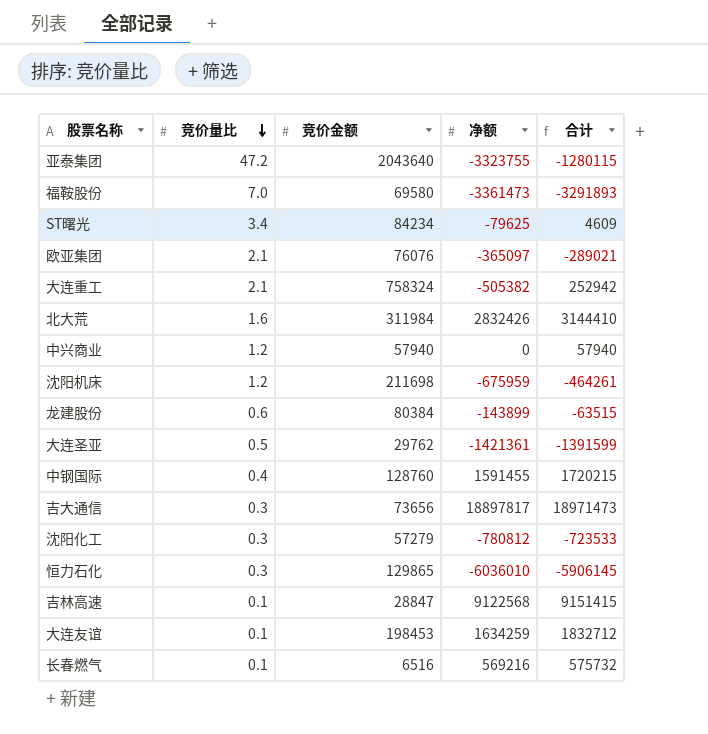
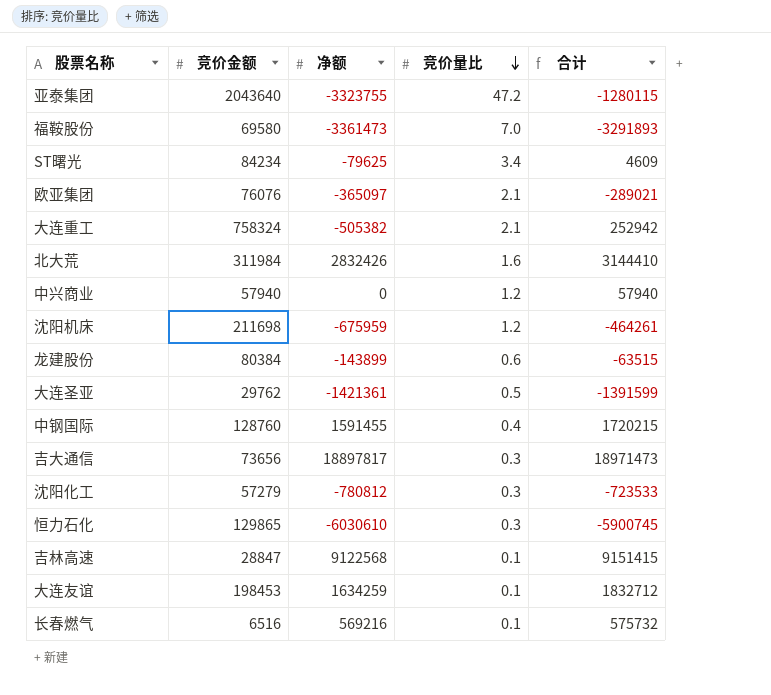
column 竞价量比 | position: 2 -> 4
恒力石化 | 净额: -6036010 -> -6030610
恒力石化 | 合计: -5906145 -> -5900745

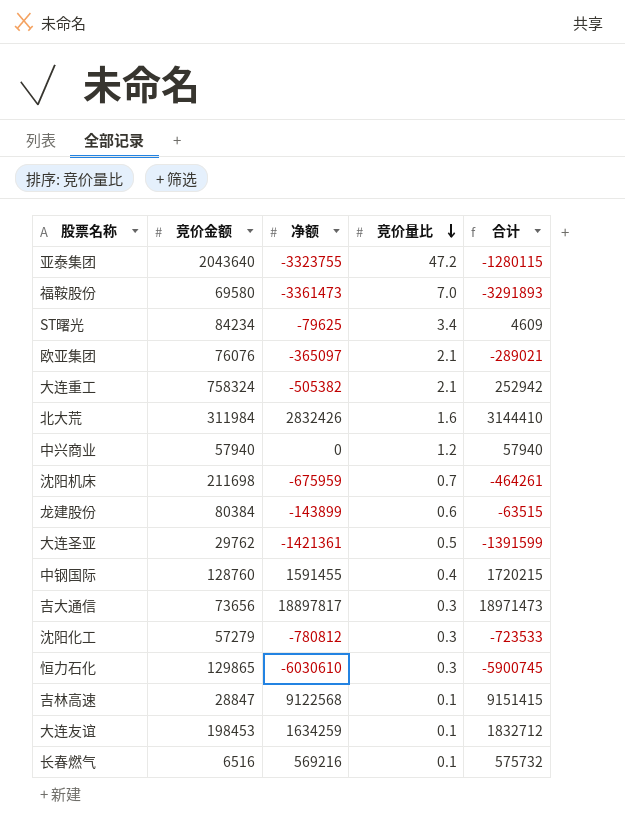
沈阳机床 | 竞价量比: 1.2 -> 0.7

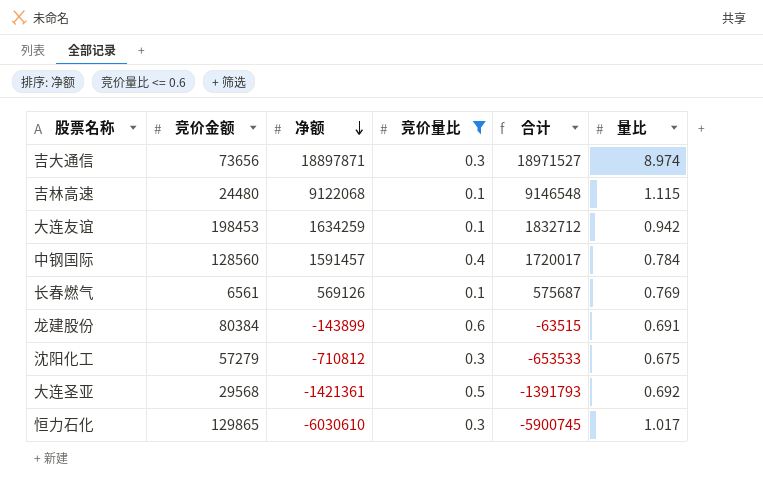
filter: none -> 竞价量比 <= 0.6
row order: 竞价量比 descending -> 净额 descending
column 量比 | position: none -> 6
吉大通信 | 净额: 18897817 -> 18897871
吉大通信 | 合计: 18971473 -> 18971527
吉林高速 | 竞价金额: 28847 -> 24480
吉林高速 | 净额: 9122568 -> 9122068
吉林高速 | 合计: 9151415 -> 9146548
中钢国际 | 竞价金额: 128760 -> 128560
中钢国际 | 净额: 1591455 -> 1591457
中钢国际 | 合计: 1720215 -> 1720017
长春燃气 | 竞价金额: 6516 -> 6561
长春燃气 | 净额: 569216 -> 569126
长春燃气 | 合计: 575732 -> 575687
沈阳化工 | 净额: -780812 -> -710812
沈阳化工 | 合计: -723533 -> -653533
大连圣亚 | 竞价金额: 29762 -> 29568
大连圣亚 | 合计: -1391599 -> -1391793

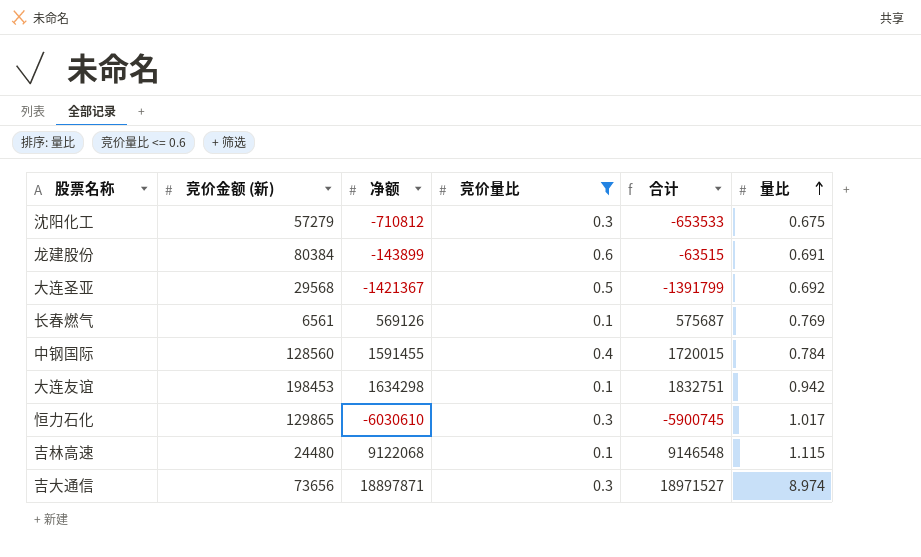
row order: 净额 descending -> 量比 ascending
column name: 竞价金额 -> 竞价金额 (新)
大连圣亚 | 净额: -1421361 -> -1421367
大连圣亚 | 合计: -1391793 -> -1391799
中钢国际 | 净额: 1591457 -> 1591455
中钢国际 | 合计: 1720017 -> 1720015
大连友谊 | 净额: 1634259 -> 1634298
大连友谊 | 合计: 1832712 -> 1832751

